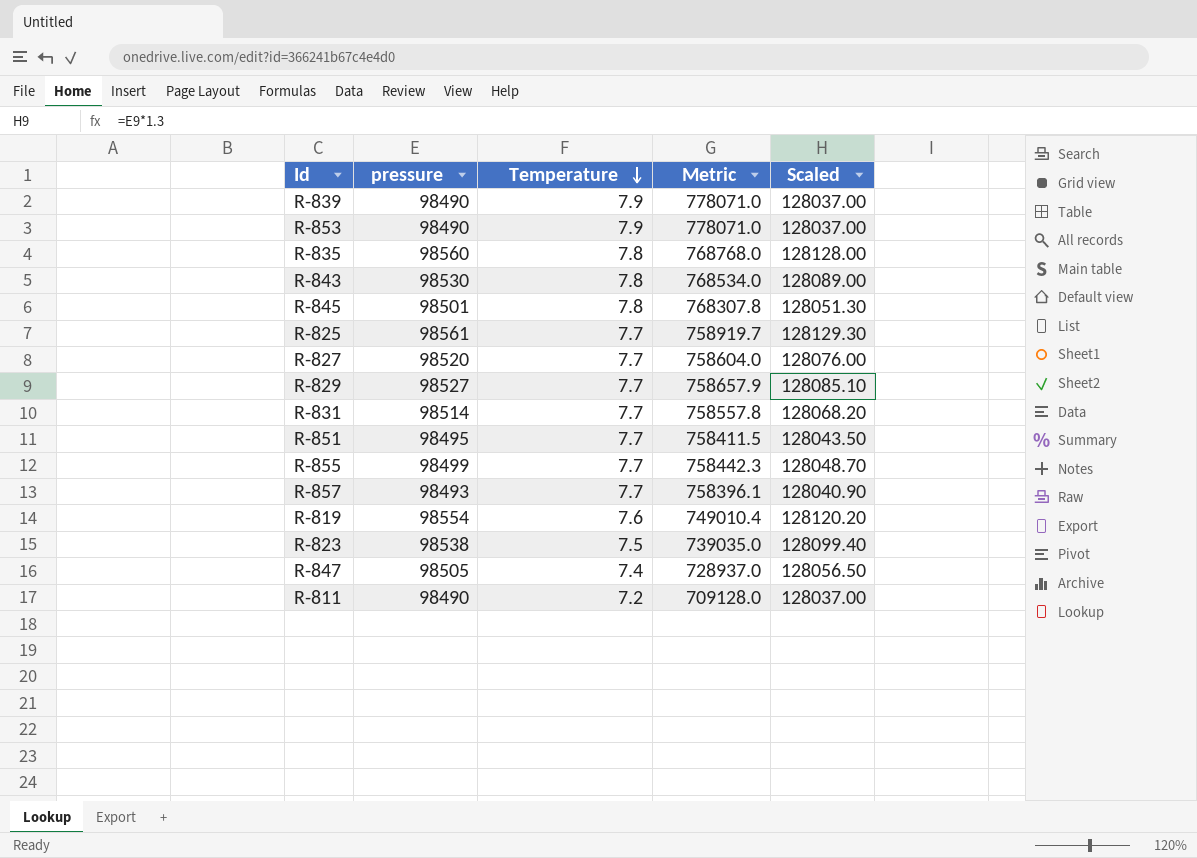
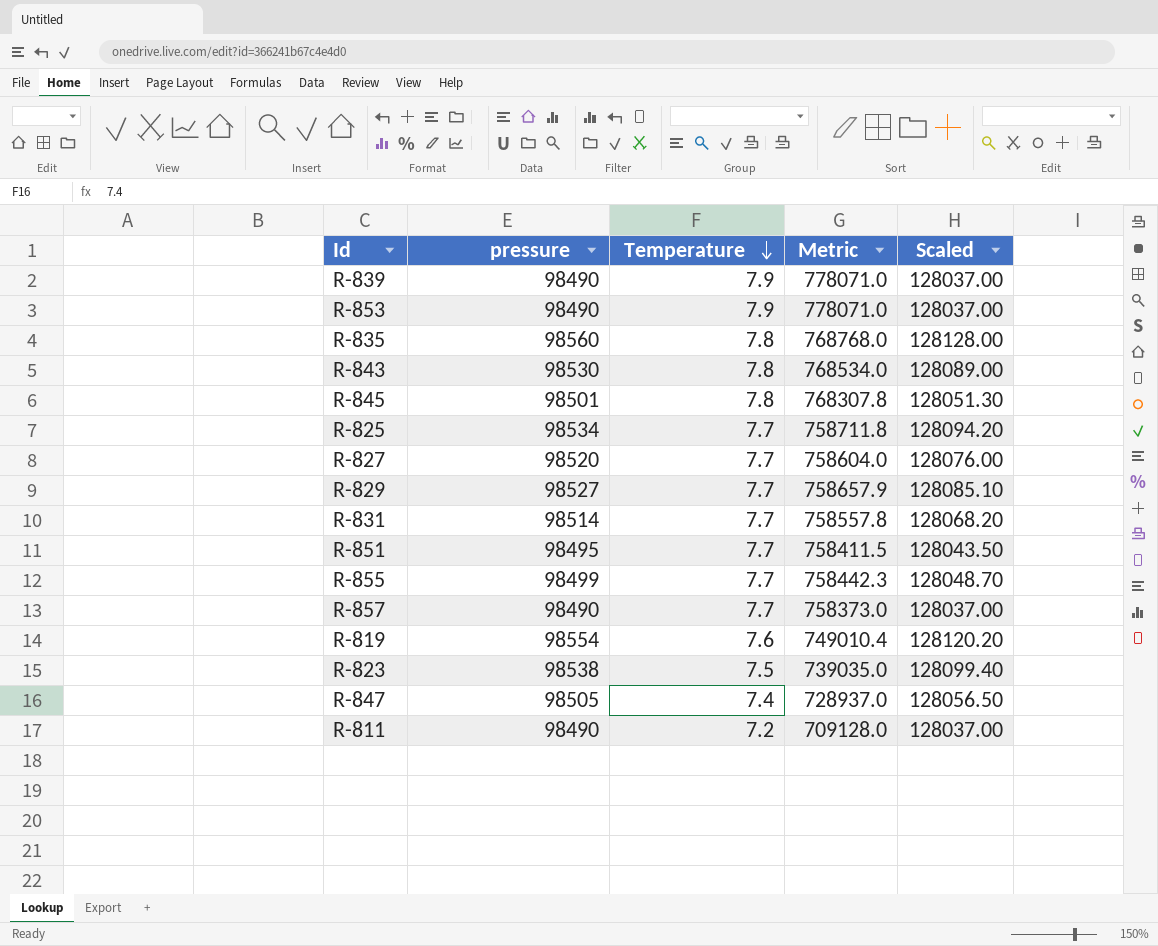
R-825 | pressure: 98561 -> 98534
R-825 | Metric: 758919.7 -> 758711.8
R-825 | Scaled: 128129.30 -> 128094.20
R-857 | pressure: 98493 -> 98490
R-857 | Metric: 758396.1 -> 758373.0
R-857 | Scaled: 128040.90 -> 128037.00

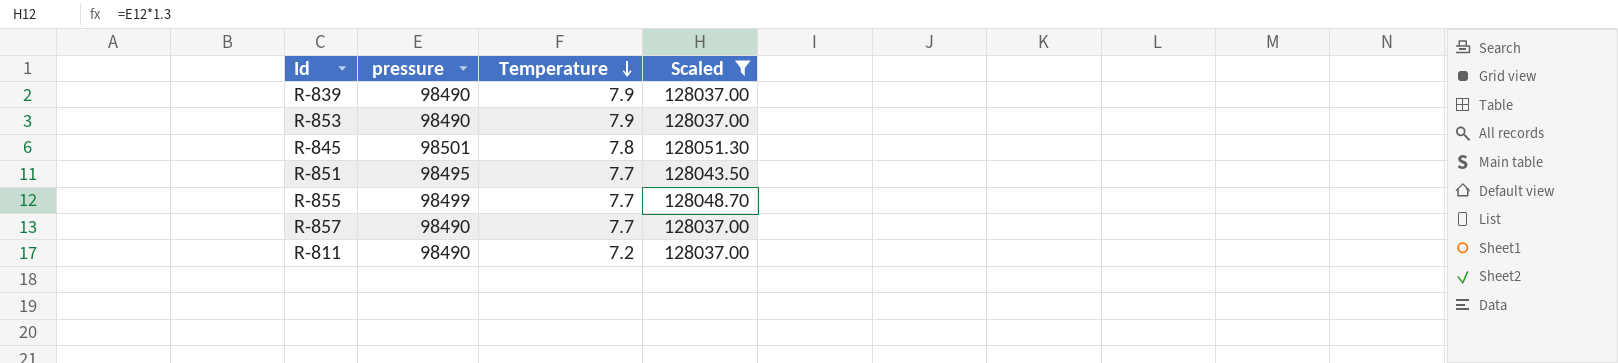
filter: none -> Scaled <= 128051.30
column Metric | formula: [pressure] * [Temperature] -> none

